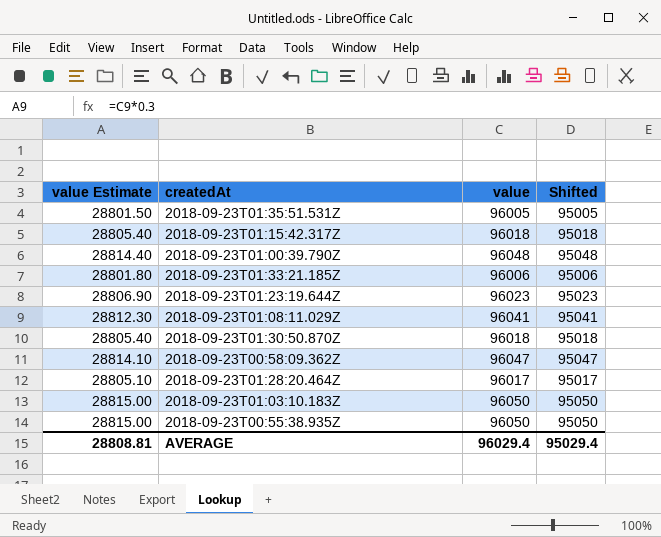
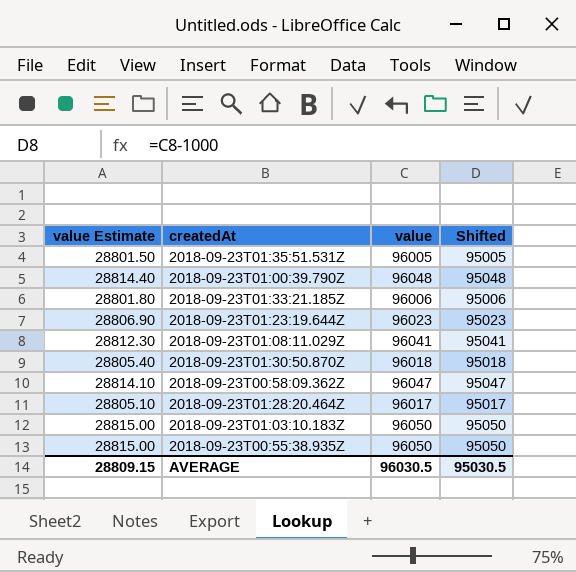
row 2018-09-23T01:15:42.317Z: 28805.40 | 96018 | 95018 -> none
AVERAGE | value Estimate: 28808.81 -> 28809.15
AVERAGE | value: 96029.4 -> 96030.5
AVERAGE | Shifted: 95029.4 -> 95030.5

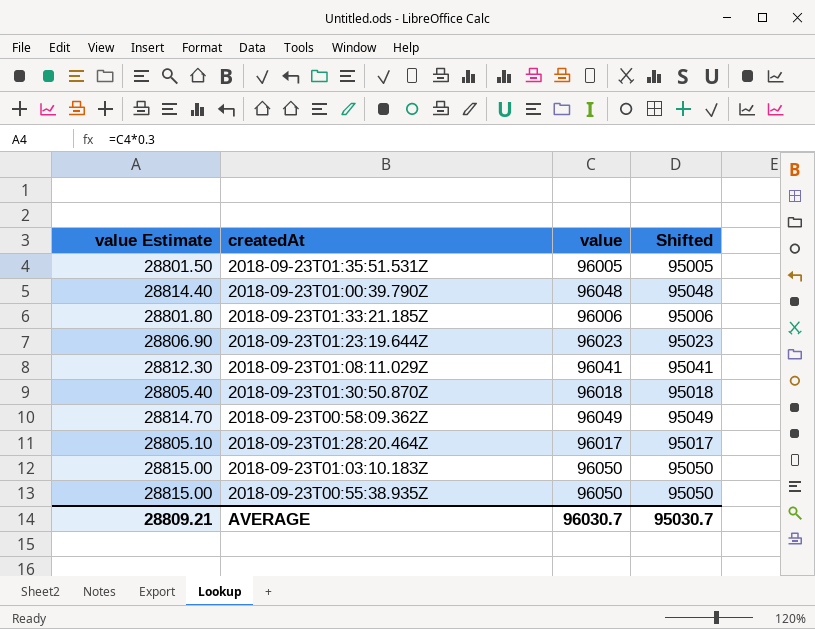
2018-09-23T00:58:09.362Z | value Estimate: 28814.10 -> 28814.70
2018-09-23T00:58:09.362Z | value: 96047 -> 96049
2018-09-23T00:58:09.362Z | Shifted: 95047 -> 95049
AVERAGE | value Estimate: 28809.15 -> 28809.21
AVERAGE | value: 96030.5 -> 96030.7
AVERAGE | Shifted: 95030.5 -> 95030.7

